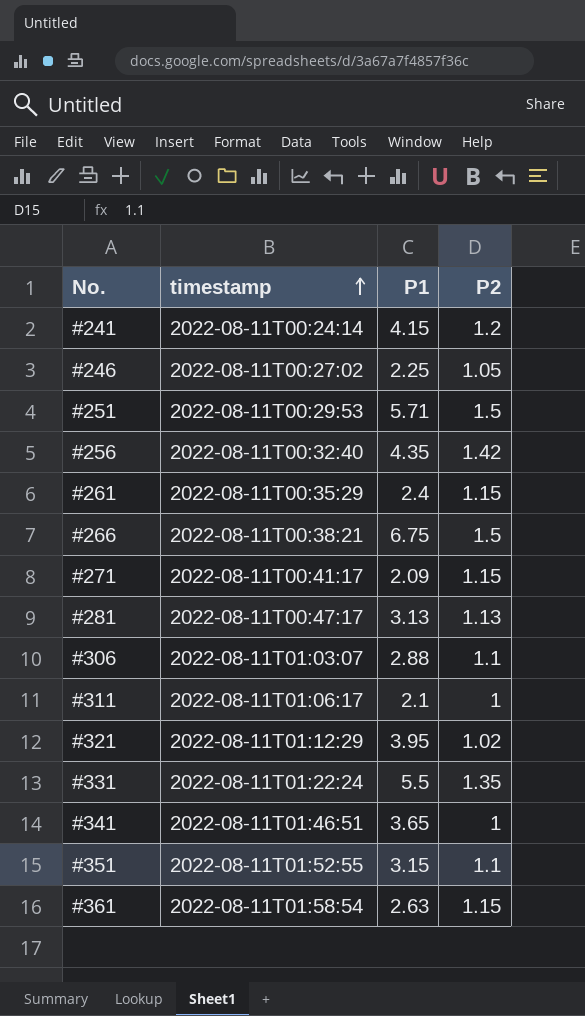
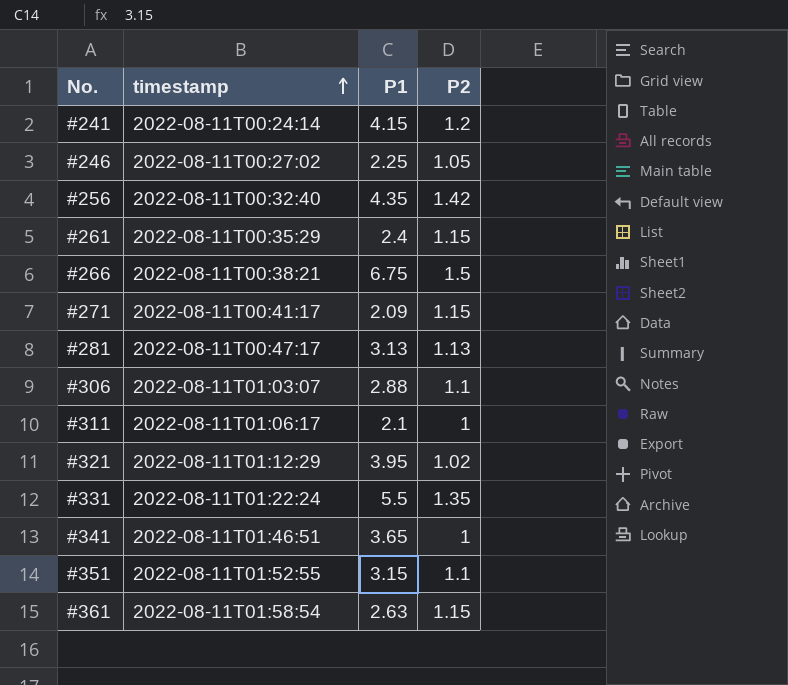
row #251: 2022-08-11T00:29:53 | 5.71 | 1.5 -> none

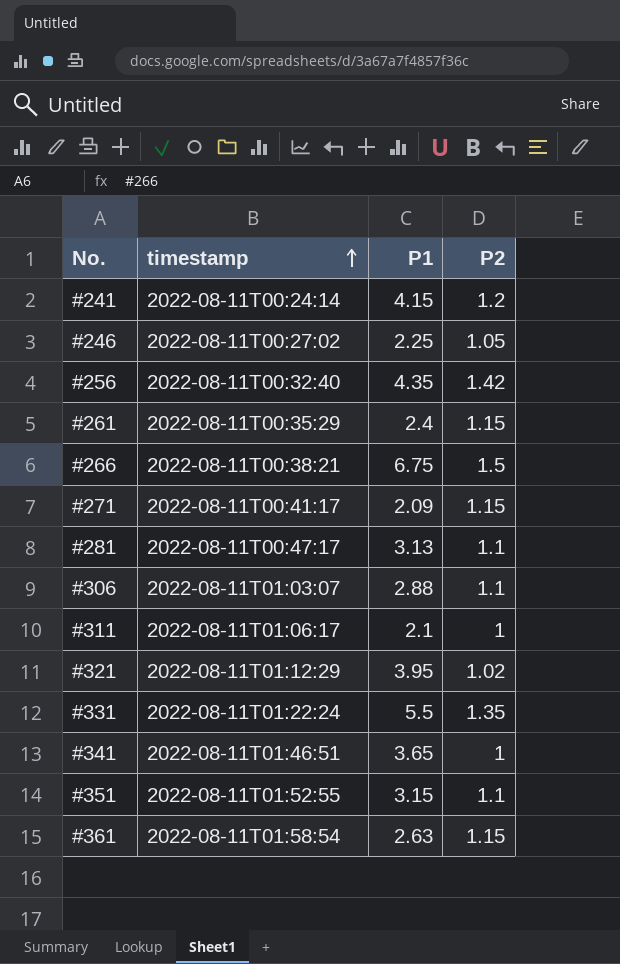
#281 | P2: 1.13 -> 1.1

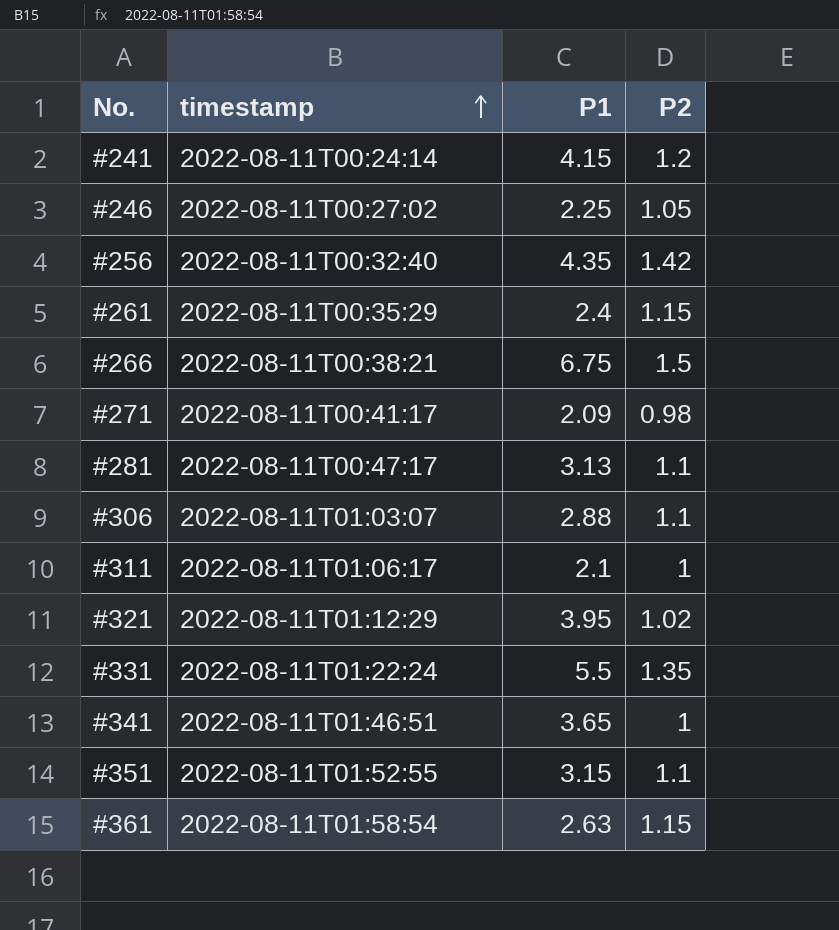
#271 | P2: 1.15 -> 0.98

